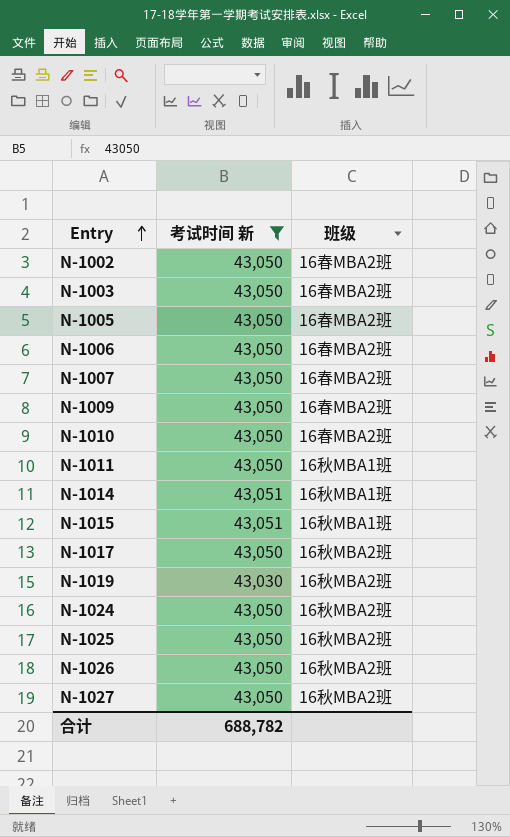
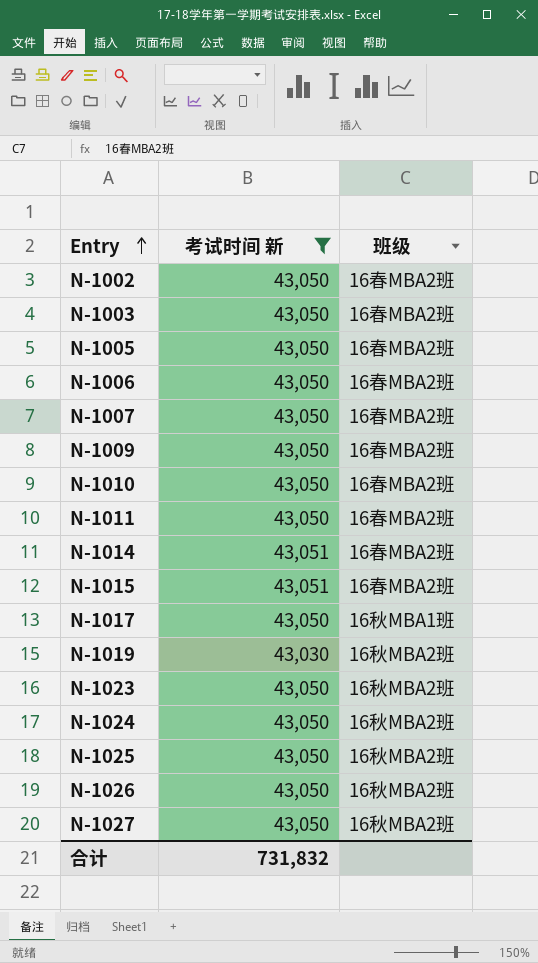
N-1011 | 班级: 16秋MBA1班 -> 16春MBA2班
N-1014 | 班级: 16秋MBA1班 -> 16春MBA2班
N-1015 | 班级: 16秋MBA1班 -> 16春MBA2班
N-1017 | 班级: 16秋MBA2班 -> 16秋MBA1班
row N-1023: none -> 43,050 | 16秋MBA2班
合计 | 考试时间 新: 688,782 -> 731,832

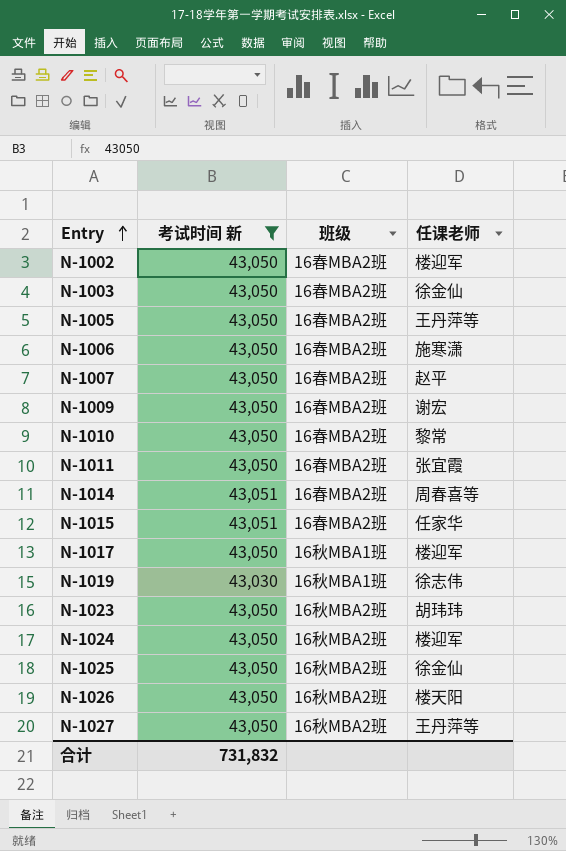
column 任课老师 | position: none -> 4
N-1019 | 班级: 16秋MBA2班 -> 16秋MBA1班

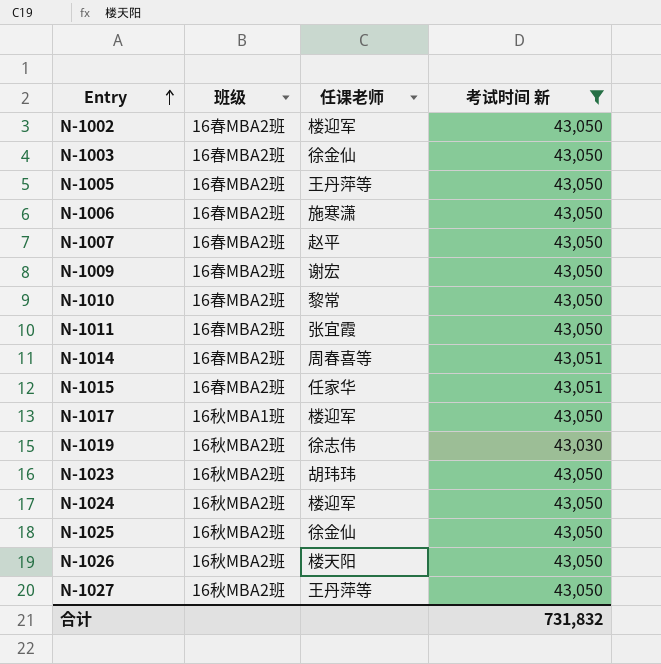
column 考试时间 新 | position: 2 -> 4
N-1019 | 班级: 16秋MBA1班 -> 16秋MBA2班

